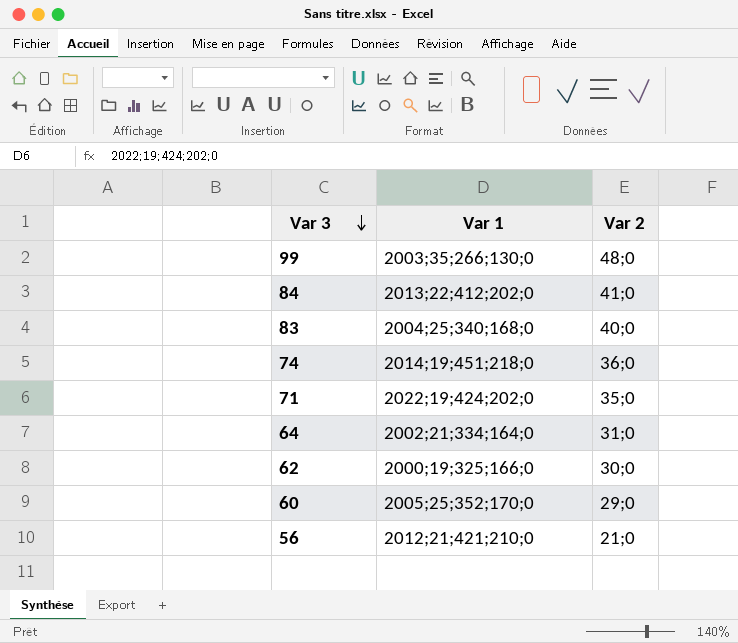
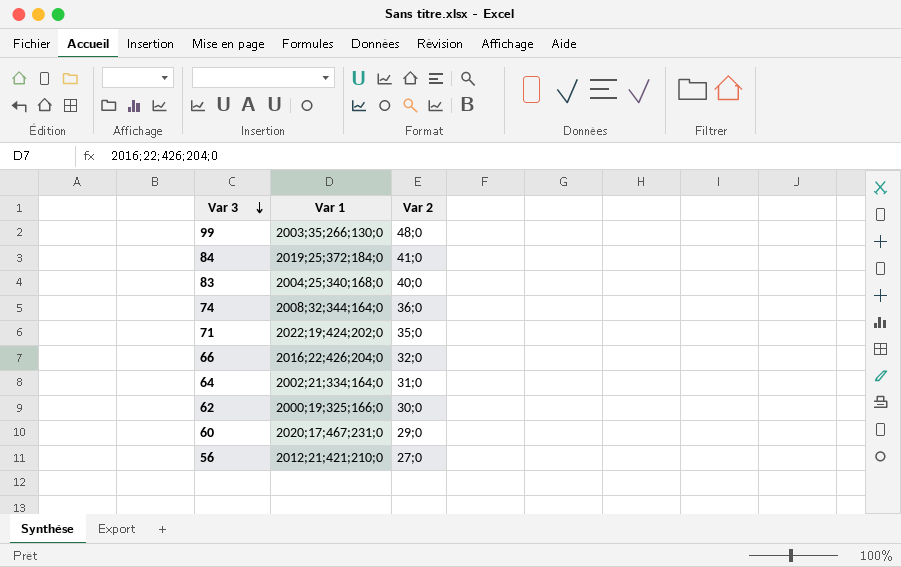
84 | Var 1: 2013;22;412;202;0 -> 2019;25;372;184;0
74 | Var 1: 2014;19;451;218;0 -> 2008;32;344;164;0
row 66: none -> 2016;22;426;204;0 | 32;0
60 | Var 1: 2005;25;352;170;0 -> 2020;17;467;231;0
56 | Var 2: 21;0 -> 27;0

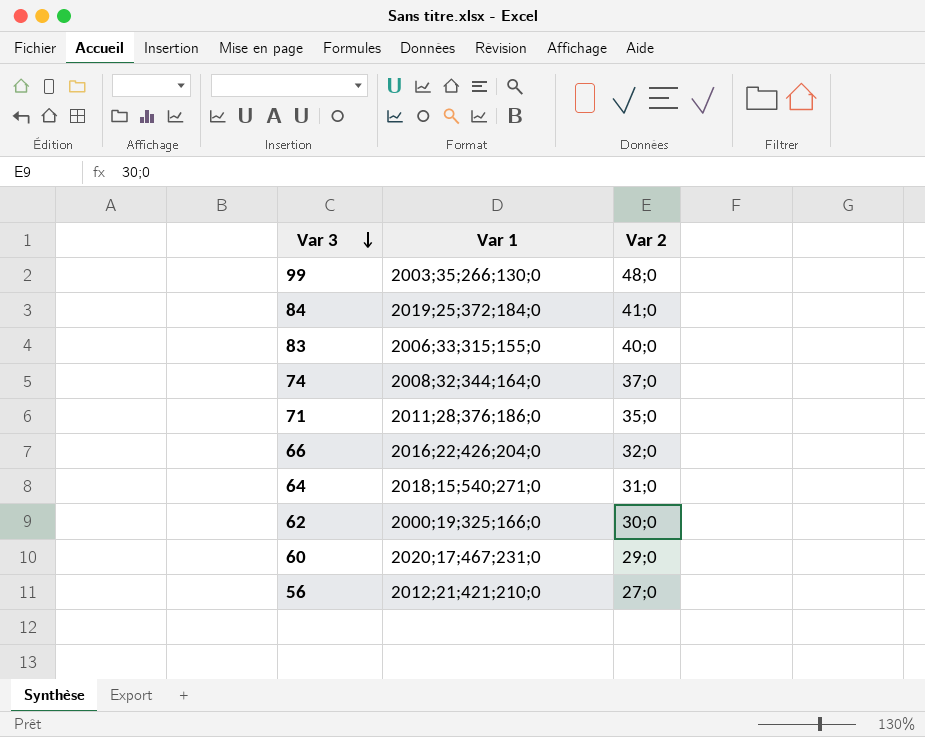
83 | Var 1: 2004;25;340;168;0 -> 2006;33;315;155;0
74 | Var 2: 36;0 -> 37;0
71 | Var 1: 2022;19;424;202;0 -> 2011;28;376;186;0
64 | Var 1: 2002;21;334;164;0 -> 2018;15;540;271;0

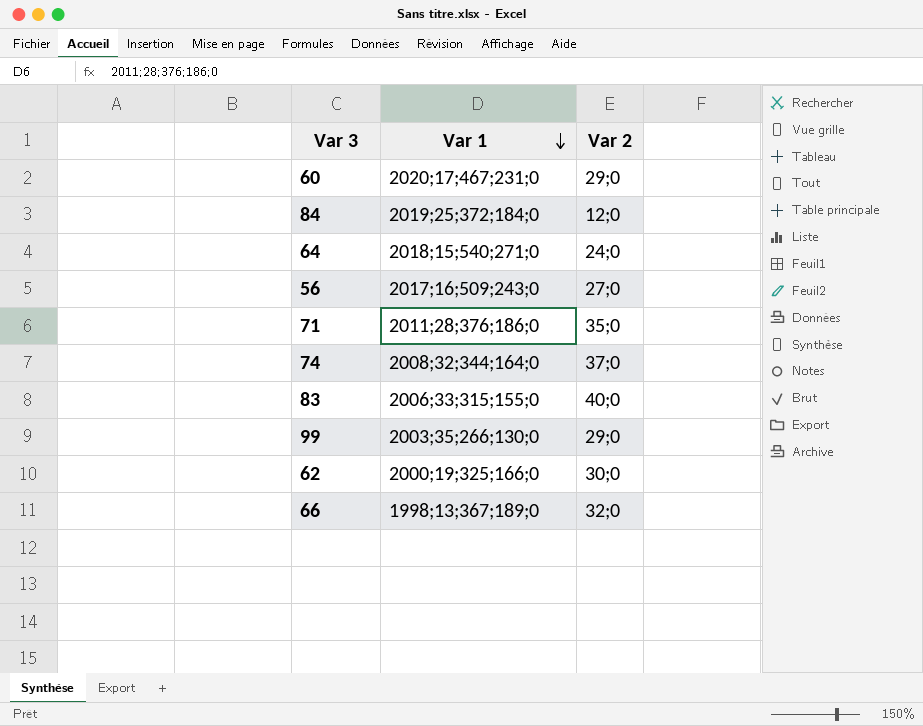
row order: Var 3 descending -> Var 1 descending
84 | Var 2: 41;0 -> 12;0
64 | Var 2: 31;0 -> 24;0
56 | Var 1: 2012;21;421;210;0 -> 2017;16;509;243;0
99 | Var 2: 48;0 -> 29;0
66 | Var 1: 2016;22;426;204;0 -> 1998;13;367;189;0

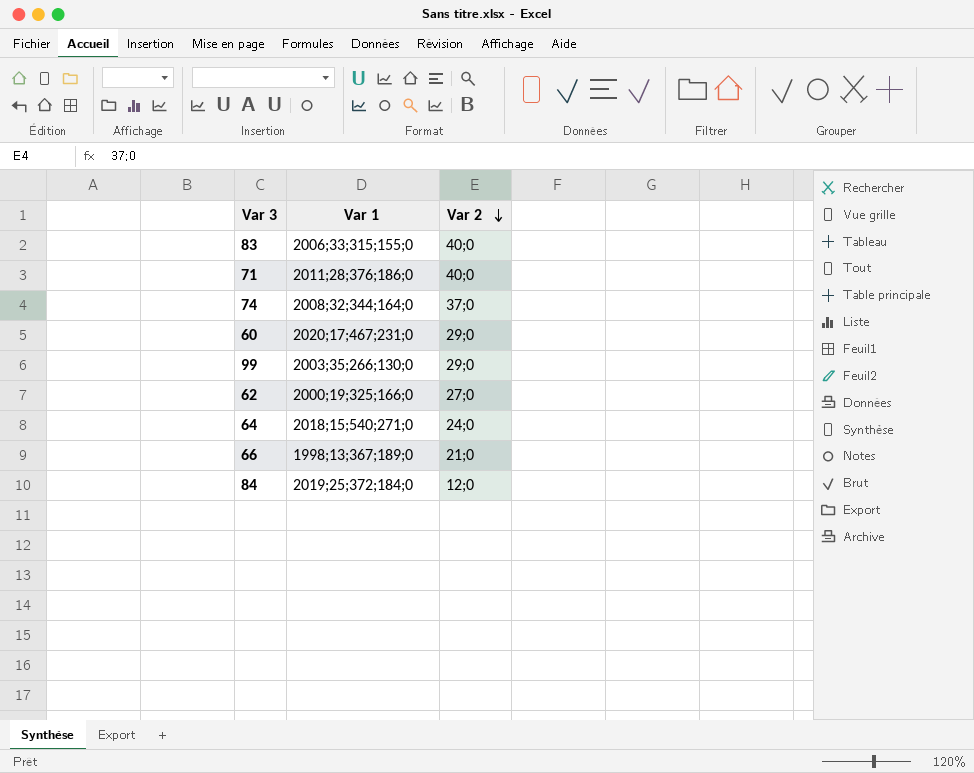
row order: Var 1 descending -> Var 2 descending
row 56: 2017;16;509;243;0 | 27;0 -> none
71 | Var 2: 35;0 -> 40;0
62 | Var 2: 30;0 -> 27;0
66 | Var 2: 32;0 -> 21;0

